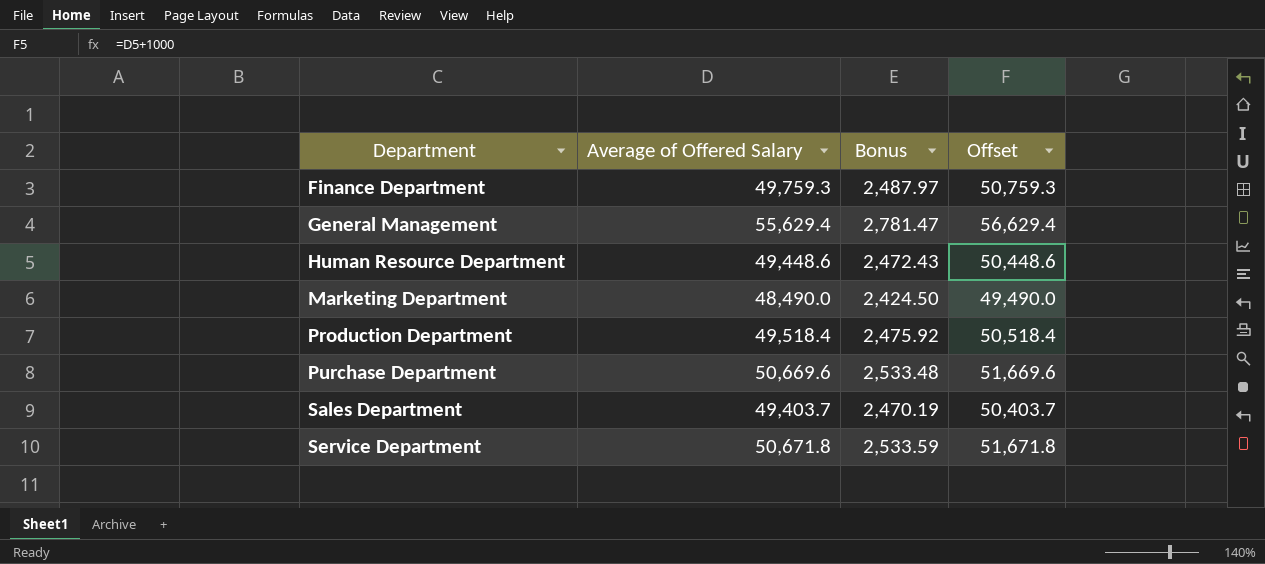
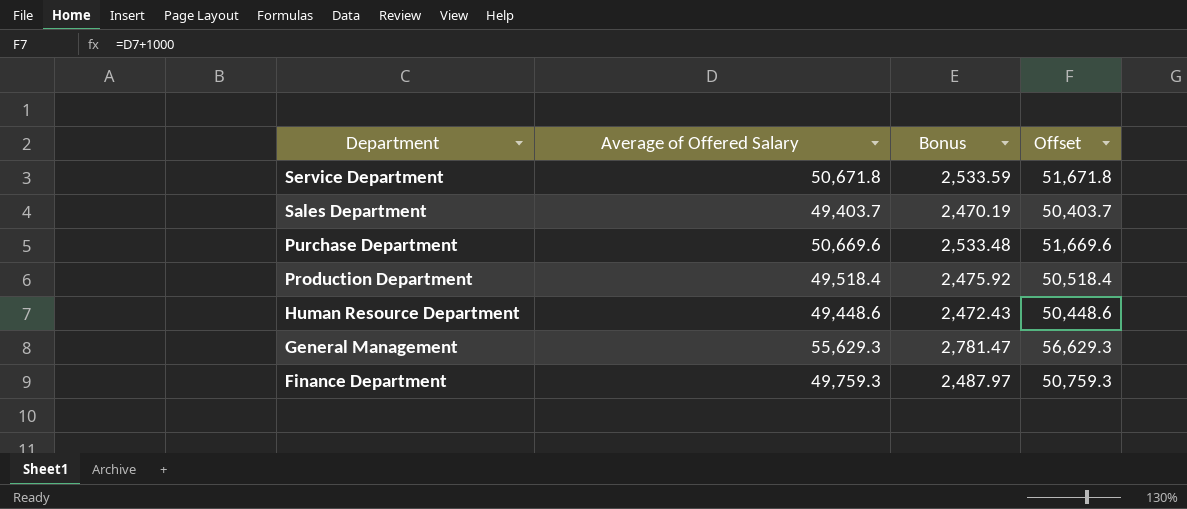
row order: Department ascending -> Department descending
row Marketing Department: 48,490.0 | 2,424.50 | 49,490.0 -> none
General Management | Average of Offered Salary: 55,629.4 -> 55,629.3
General Management | Offset: 56,629.4 -> 56,629.3

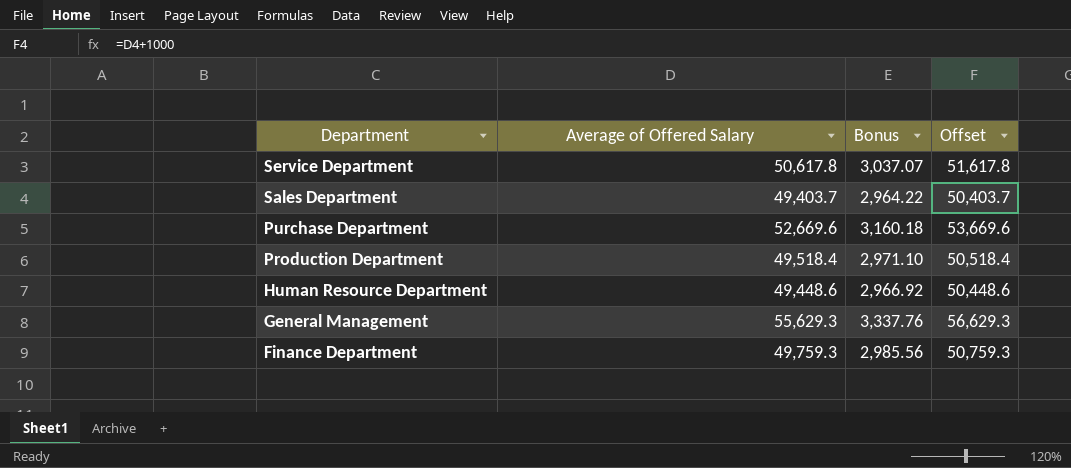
column Bonus | formula: [Average of Offered Salary] * 0.05 -> [Average of Offered Salary] * 0.06
Service Department | Average of Offered Salary: 50,671.8 -> 50,617.8
Service Department | Offset: 51,671.8 -> 51,617.8
Purchase Department | Average of Offered Salary: 50,669.6 -> 52,669.6
Purchase Department | Offset: 51,669.6 -> 53,669.6

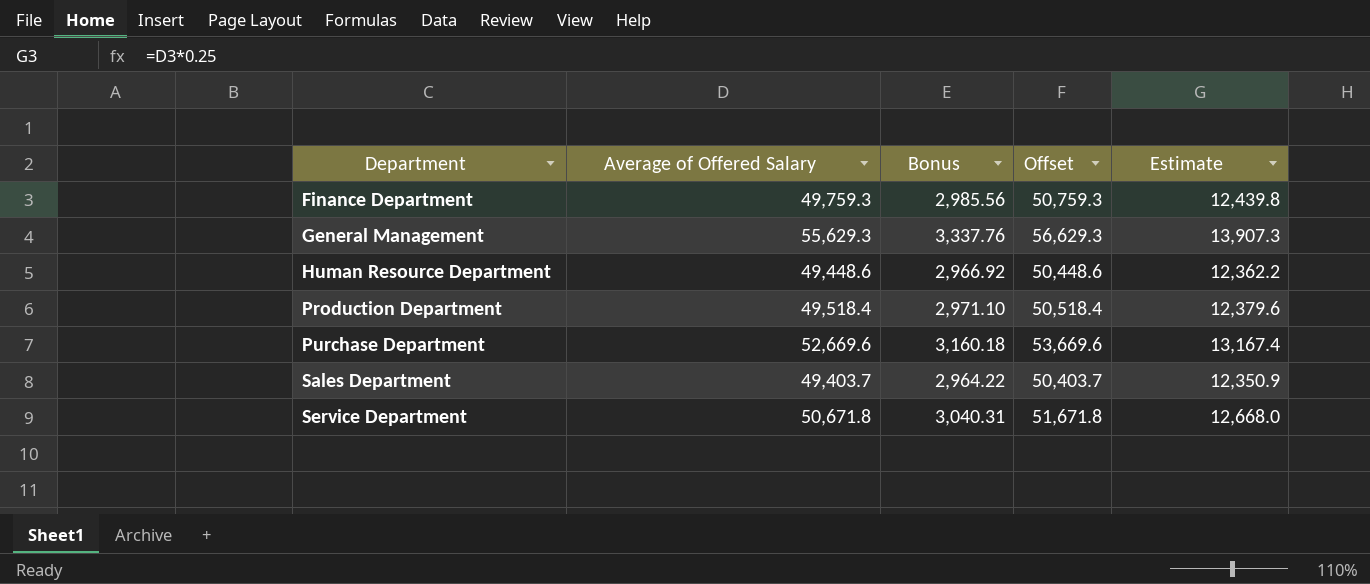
row order: Department descending -> Department ascending
column Estimate | formula: none -> [Average of Offered Salary] * 0.25
Service Department | Average of Offered Salary: 50,617.8 -> 50,671.8
Service Department | Bonus: 3,037.07 -> 3,040.31
Service Department | Offset: 51,617.8 -> 51,671.8

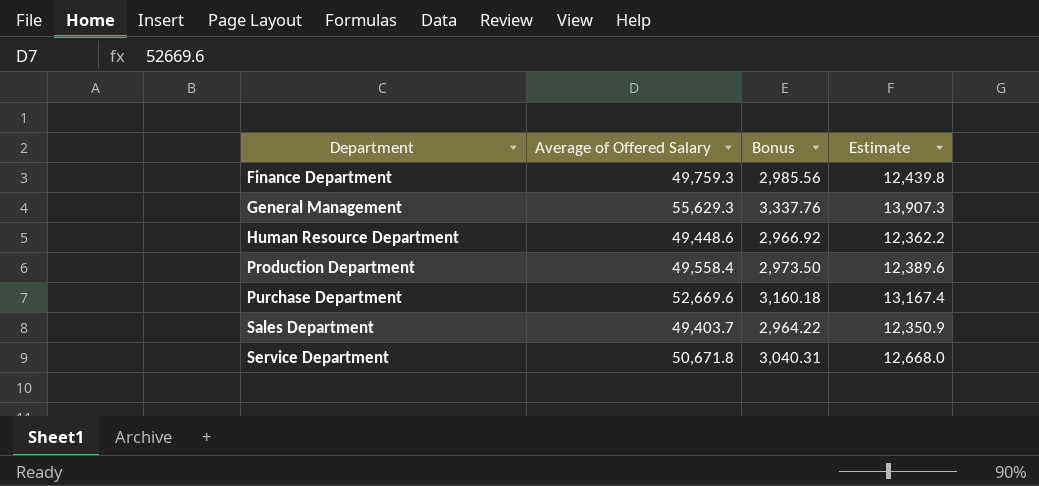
column Offset | formula: [Average of Offered Salary] + 1000 -> none
Production Department | Average of Offered Salary: 49,518.4 -> 49,558.4
Production Department | Bonus: 2,971.10 -> 2,973.50
Production Department | Estimate: 12,379.6 -> 12,389.6

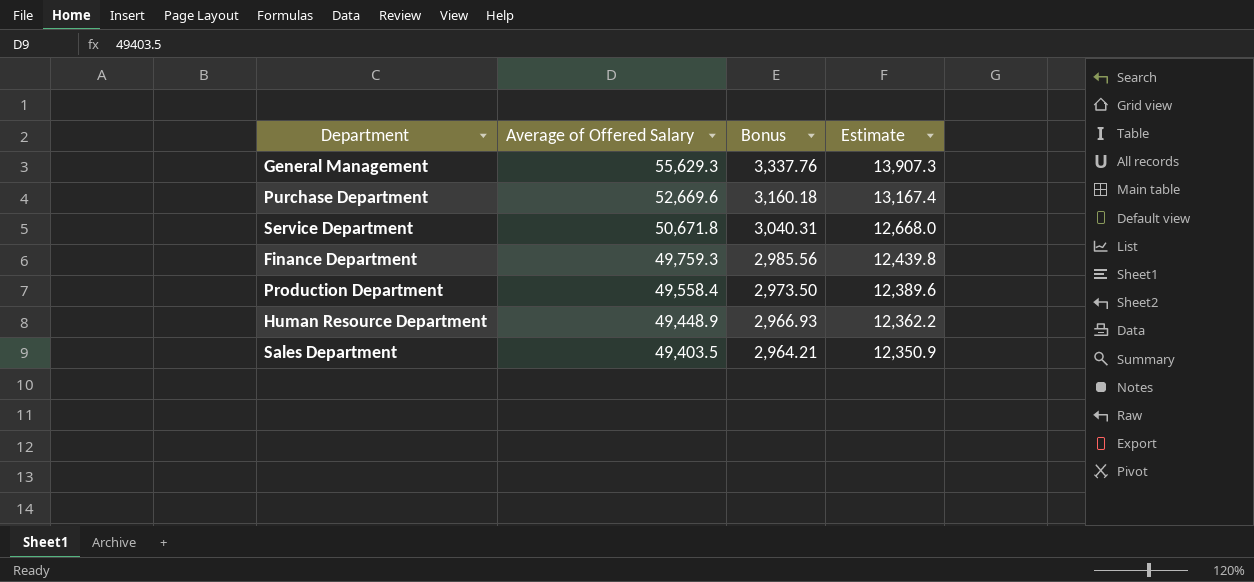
row order: Department ascending -> Average of Offered Salary descending
Human Resource Department | Average of Offered Salary: 49,448.6 -> 49,448.9
Human Resource Department | Bonus: 2,966.92 -> 2,966.93
Sales Department | Average of Offered Salary: 49,403.7 -> 49,403.5
Sales Department | Bonus: 2,964.22 -> 2,964.21

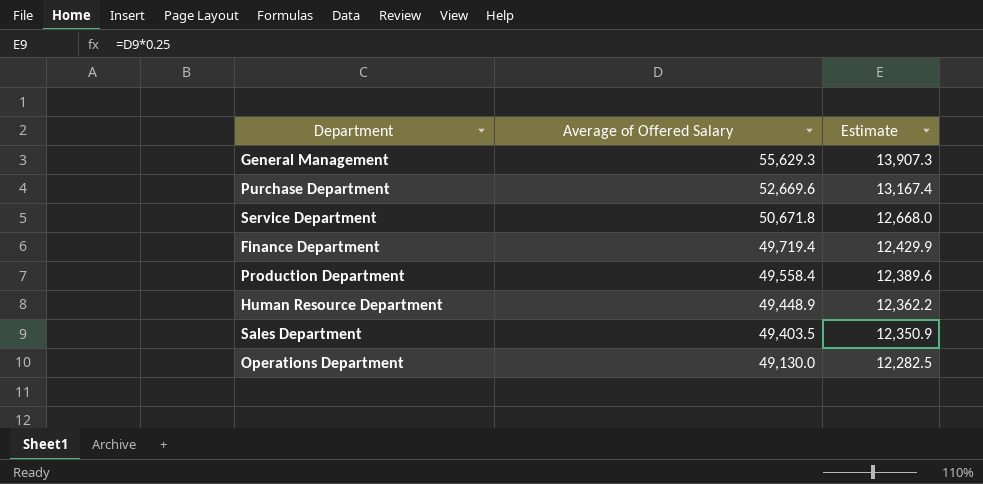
column Bonus | formula: [Average of Offered Salary] * 0.06 -> none
Finance Department | Average of Offered Salary: 49,759.3 -> 49,719.4
Finance Department | Estimate: 12,439.8 -> 12,429.9
row Operations Department: none -> 49,130.0 | 12,282.5

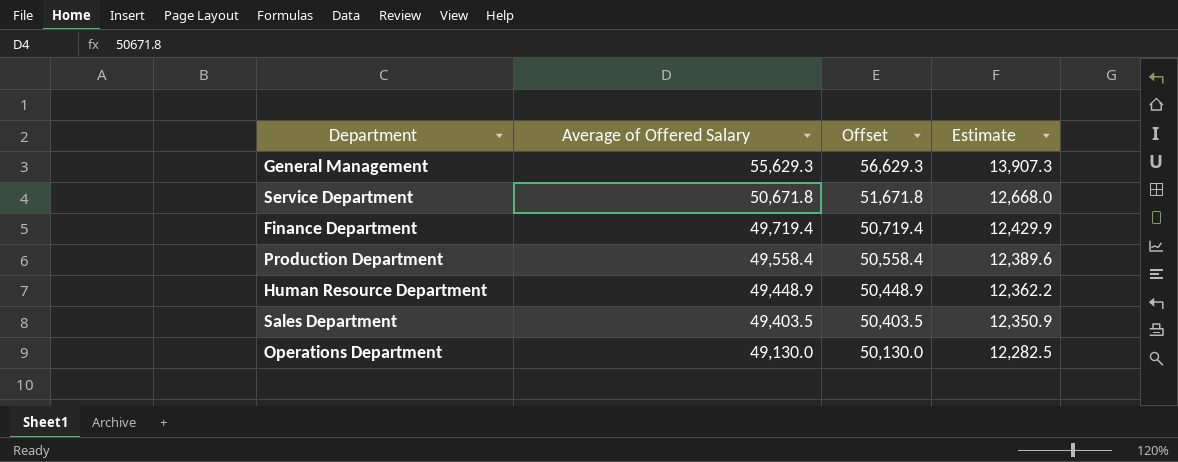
column Offset | formula: none -> [Average of Offered Salary] + 1000
row Purchase Department: 52,669.6 | 13,167.4 -> none

